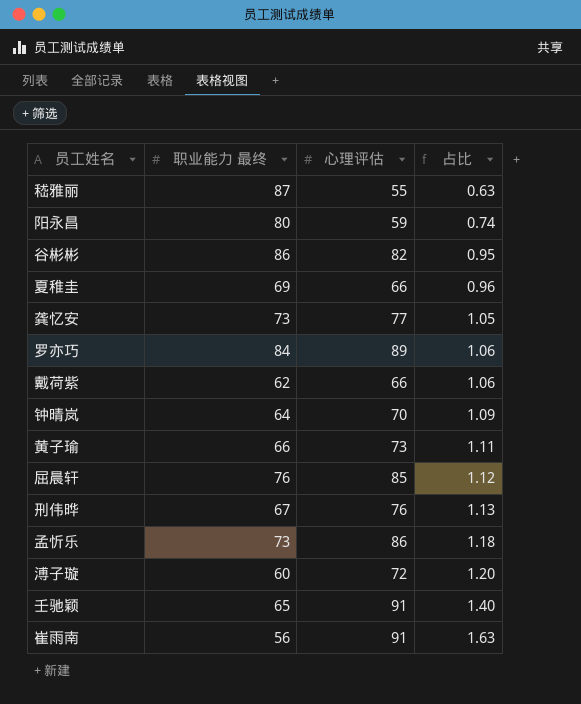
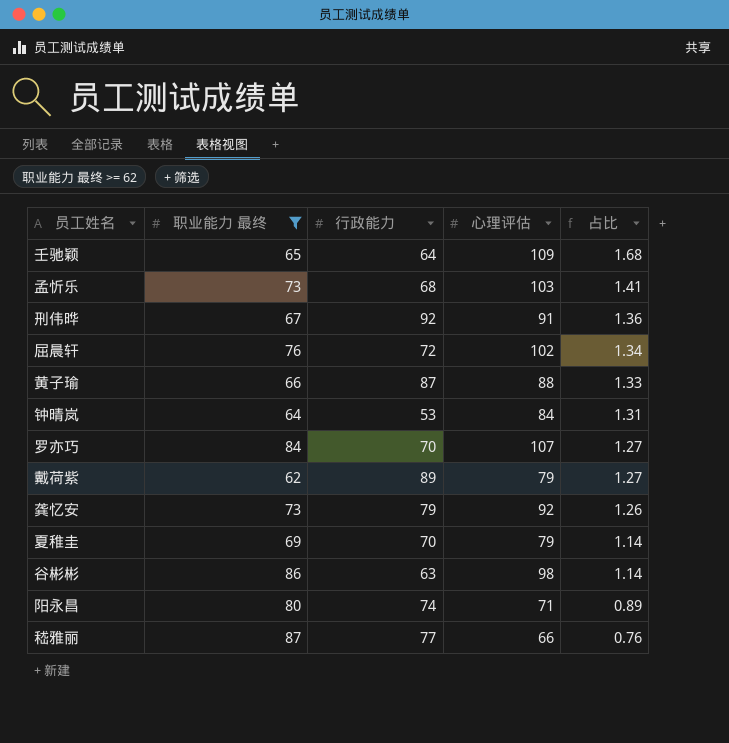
filter: none -> 职业能力 最终 >= 62
row order: 占比 ascending -> 占比 descending
column 行政能力 | position: none -> 3
壬驰颖 | 心理评估: 91 -> 109
壬驰颖 | 占比: 1.40 -> 1.68
孟忻乐 | 心理评估: 86 -> 103
孟忻乐 | 占比: 1.18 -> 1.41
刑伟晔 | 心理评估: 76 -> 91
刑伟晔 | 占比: 1.13 -> 1.36
屈晨轩 | 心理评估: 85 -> 102
屈晨轩 | 占比: 1.12 -> 1.34
黄子瑜 | 心理评估: 73 -> 88
黄子瑜 | 占比: 1.11 -> 1.33
钟晴岚 | 心理评估: 70 -> 84
钟晴岚 | 占比: 1.09 -> 1.31
罗亦巧 | 心理评估: 89 -> 107
罗亦巧 | 占比: 1.06 -> 1.27
戴荷紫 | 心理评估: 66 -> 79
戴荷紫 | 占比: 1.06 -> 1.27
龚忆安 | 心理评估: 77 -> 92
龚忆安 | 占比: 1.05 -> 1.26
夏稚圭 | 心理评估: 66 -> 79
夏稚圭 | 占比: 0.96 -> 1.14
谷彬彬 | 心理评估: 82 -> 98
谷彬彬 | 占比: 0.95 -> 1.14
阳永昌 | 心理评估: 59 -> 71
阳永昌 | 占比: 0.74 -> 0.89
嵇雅丽 | 心理评估: 55 -> 66
嵇雅丽 | 占比: 0.63 -> 0.76

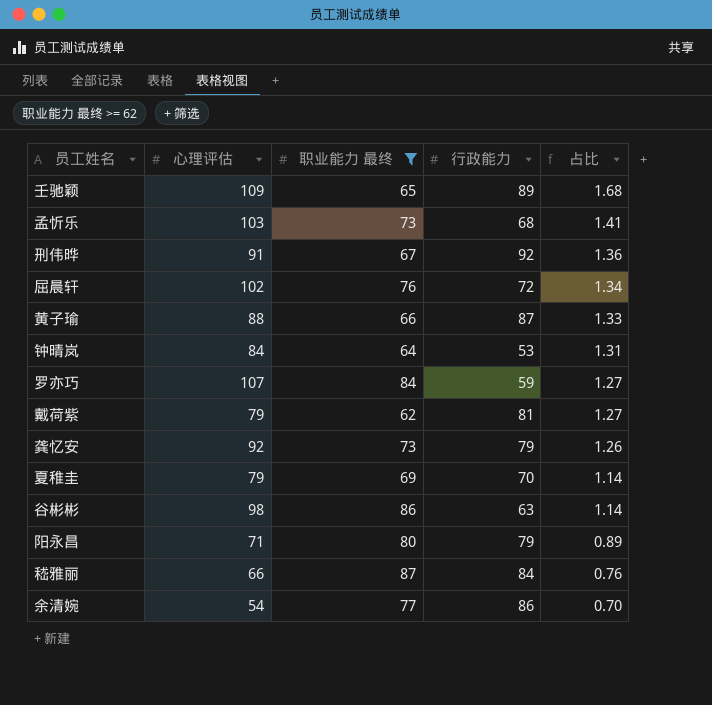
column 心理评估 | position: 4 -> 2
壬驰颖 | 行政能力: 64 -> 89
罗亦巧 | 行政能力: 70 -> 59
戴荷紫 | 行政能力: 89 -> 81
阳永昌 | 行政能力: 74 -> 79
嵇雅丽 | 行政能力: 77 -> 84
row 余清婉: none -> 54 | 77 | 86 | 0.70

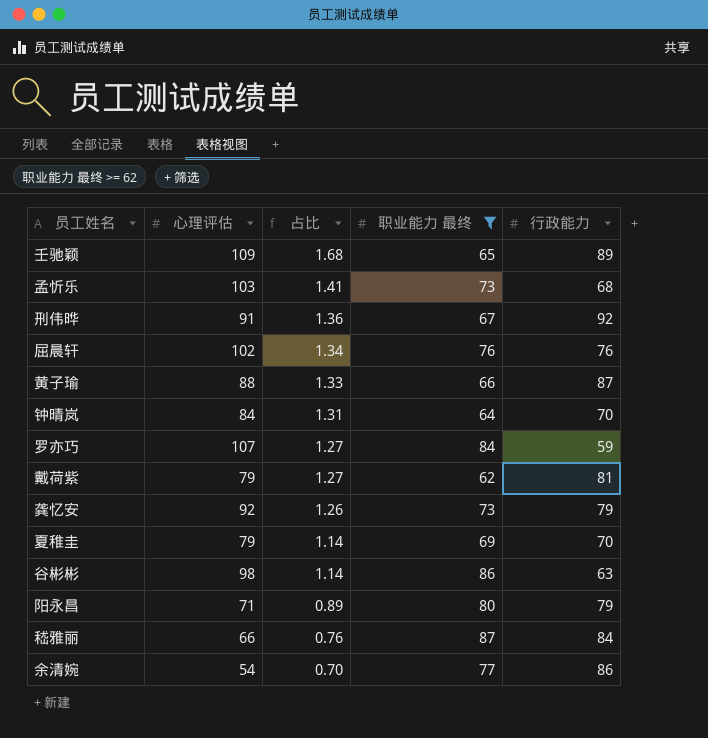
column 占比 | position: 5 -> 3
屈晨轩 | 行政能力: 72 -> 76
钟晴岚 | 行政能力: 53 -> 70

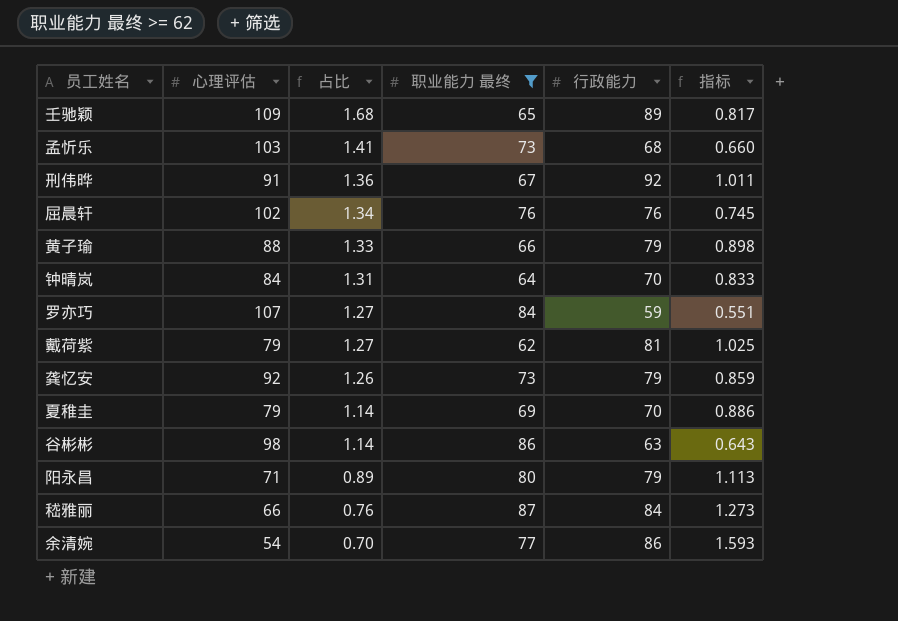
column 指标 | formula: none -> [行政能力] / [心理评估]
黄子瑜 | 行政能力: 87 -> 79

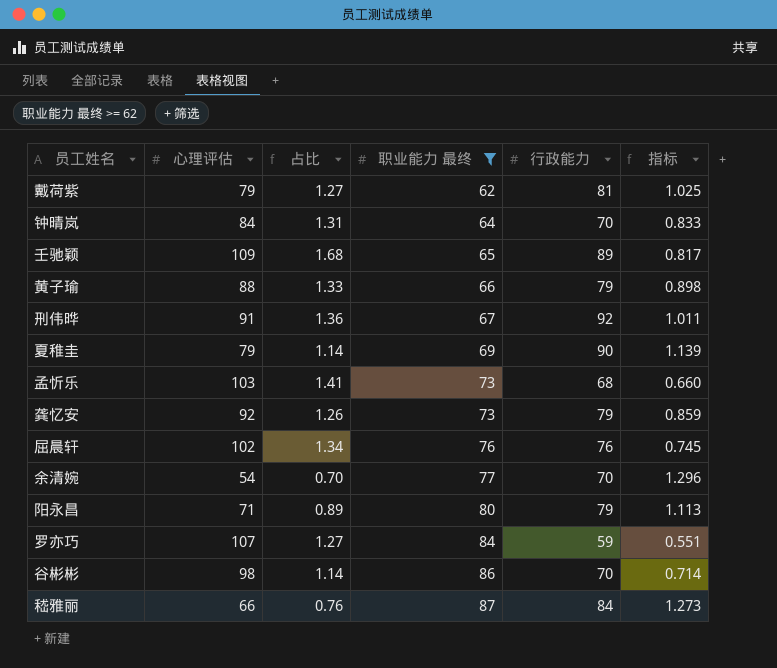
row order: 占比 descending -> 职业能力 最终 ascending
夏稚圭 | 行政能力: 70 -> 90
夏稚圭 | 指标: 0.886 -> 1.139
余清婉 | 行政能力: 86 -> 70
余清婉 | 指标: 1.593 -> 1.296
谷彬彬 | 行政能力: 63 -> 70
谷彬彬 | 指标: 0.643 -> 0.714

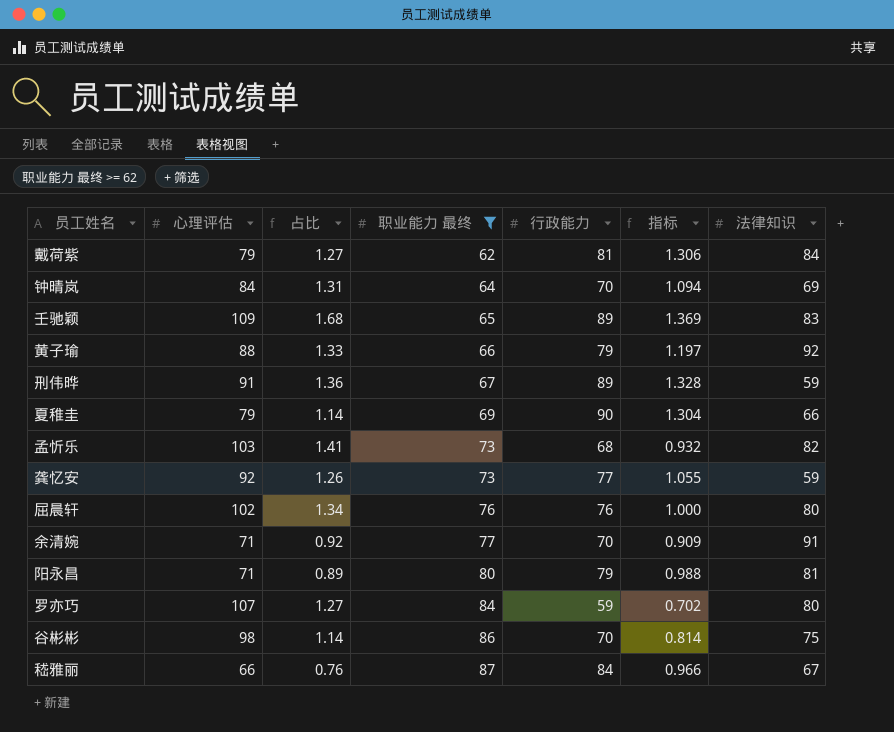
column 指标 | formula: [行政能力] / [心理评估] -> [行政能力] / [职业能力 最终]
column 法律知识 | position: none -> 7
刑伟晔 | 行政能力: 92 -> 89
龚忆安 | 行政能力: 79 -> 77
余清婉 | 心理评估: 54 -> 71
余清婉 | 占比: 0.70 -> 0.92

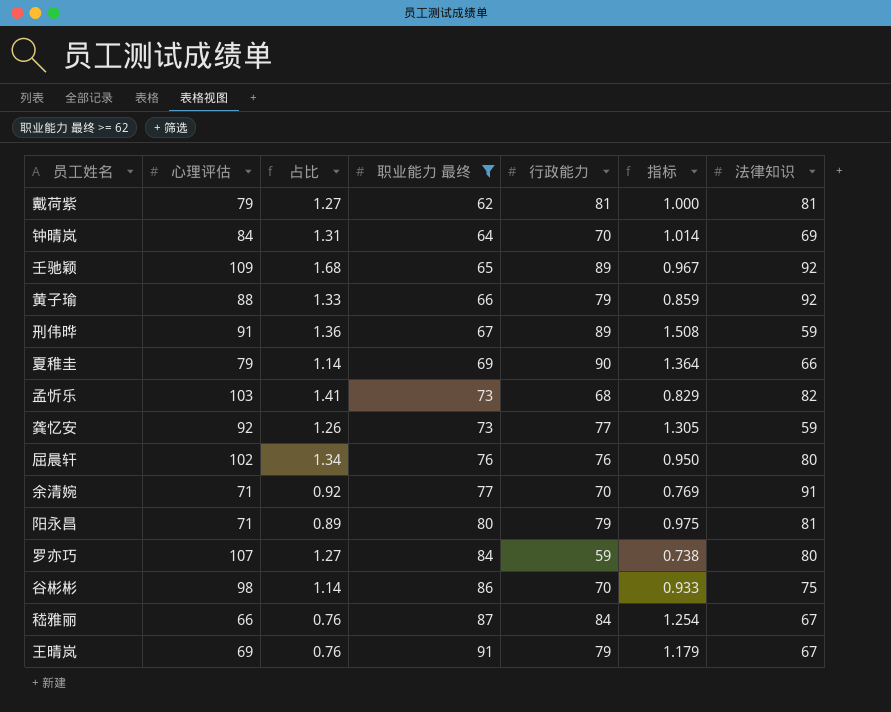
column 指标 | formula: [行政能力] / [职业能力 最终] -> [行政能力] / [法律知识]
戴荷紫 | 法律知识: 84 -> 81
壬驰颖 | 法律知识: 83 -> 92
row 王晴岚: none -> 69 | 0.76 | 91 | 79 | 1.179 | 67

